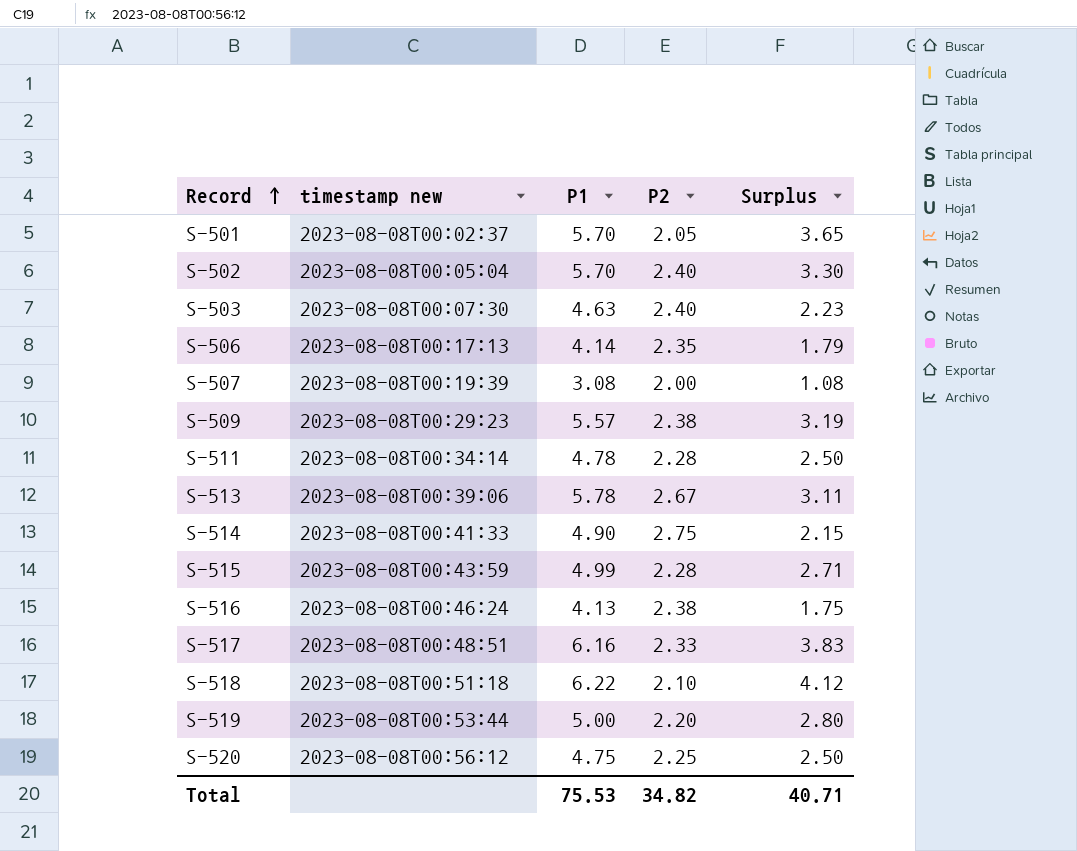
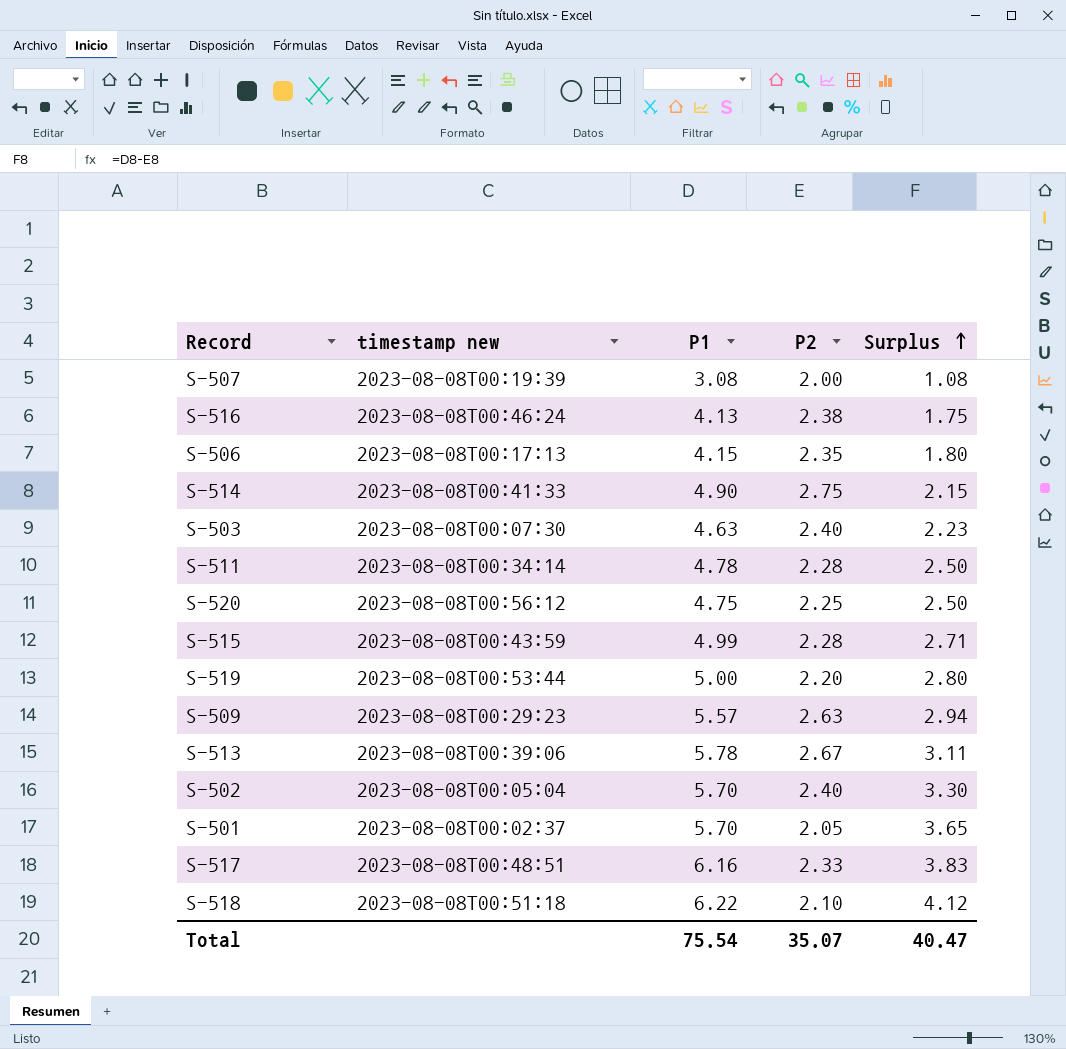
row order: Record ascending -> Surplus ascending
S-506 | P1: 4.14 -> 4.15
S-506 | Surplus: 1.79 -> 1.80
S-509 | P2: 2.38 -> 2.63
S-509 | Surplus: 3.19 -> 2.94
Total | P1: 75.53 -> 75.54
Total | P2: 34.82 -> 35.07
Total | Surplus: 40.71 -> 40.47

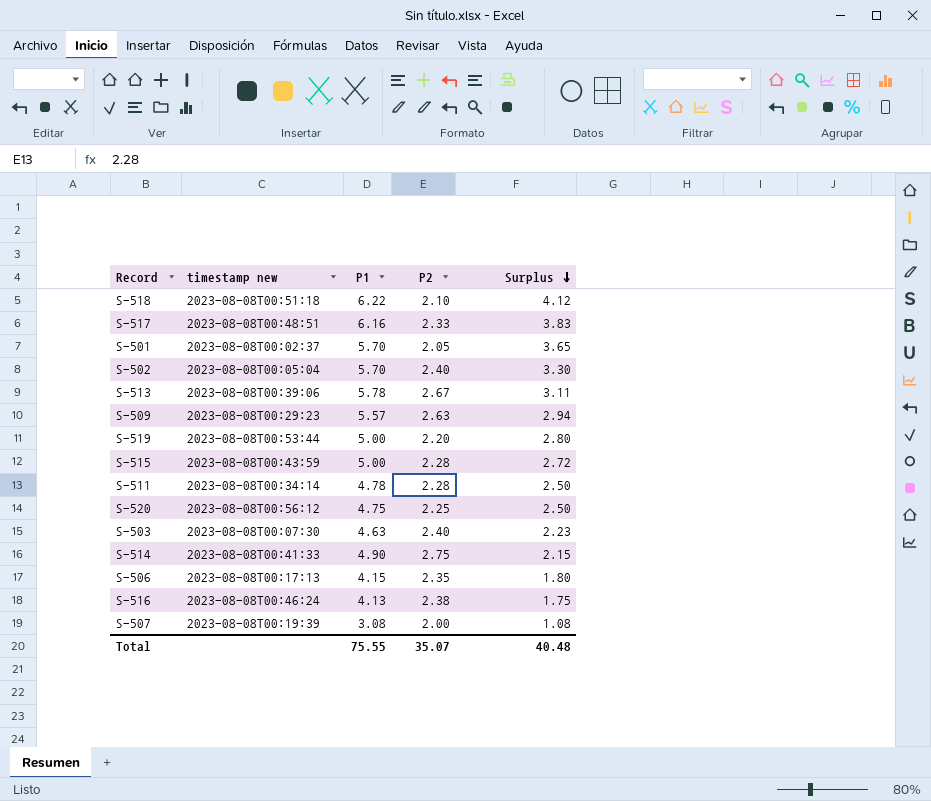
row order: Surplus ascending -> Surplus descending
S-515 | P1: 4.99 -> 5.00
S-515 | Surplus: 2.71 -> 2.72
Total | P1: 75.54 -> 75.55
Total | Surplus: 40.47 -> 40.48

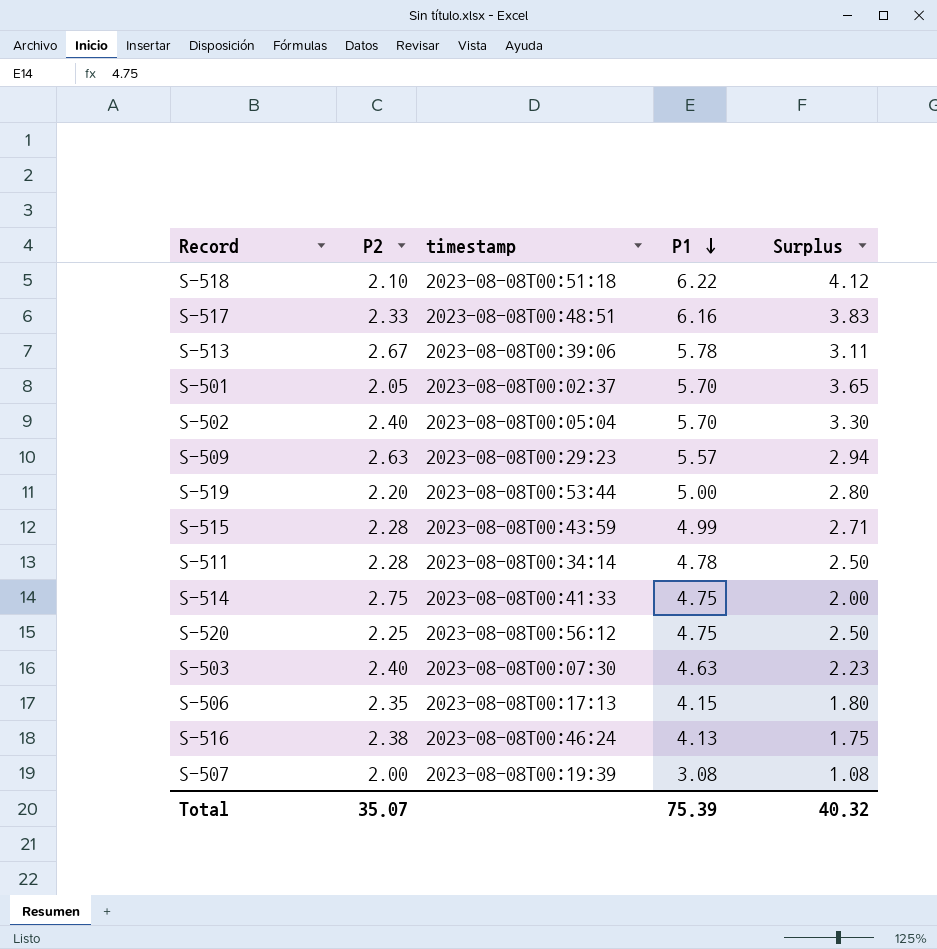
row order: Surplus descending -> P1 descending
column P2 | position: 4 -> 2
column name: timestamp new -> timestamp
S-515 | P1: 5.00 -> 4.99
S-515 | Surplus: 2.72 -> 2.71
S-514 | P1: 4.90 -> 4.75
S-514 | Surplus: 2.15 -> 2.00
Total | P1: 75.55 -> 75.39
Total | Surplus: 40.48 -> 40.32

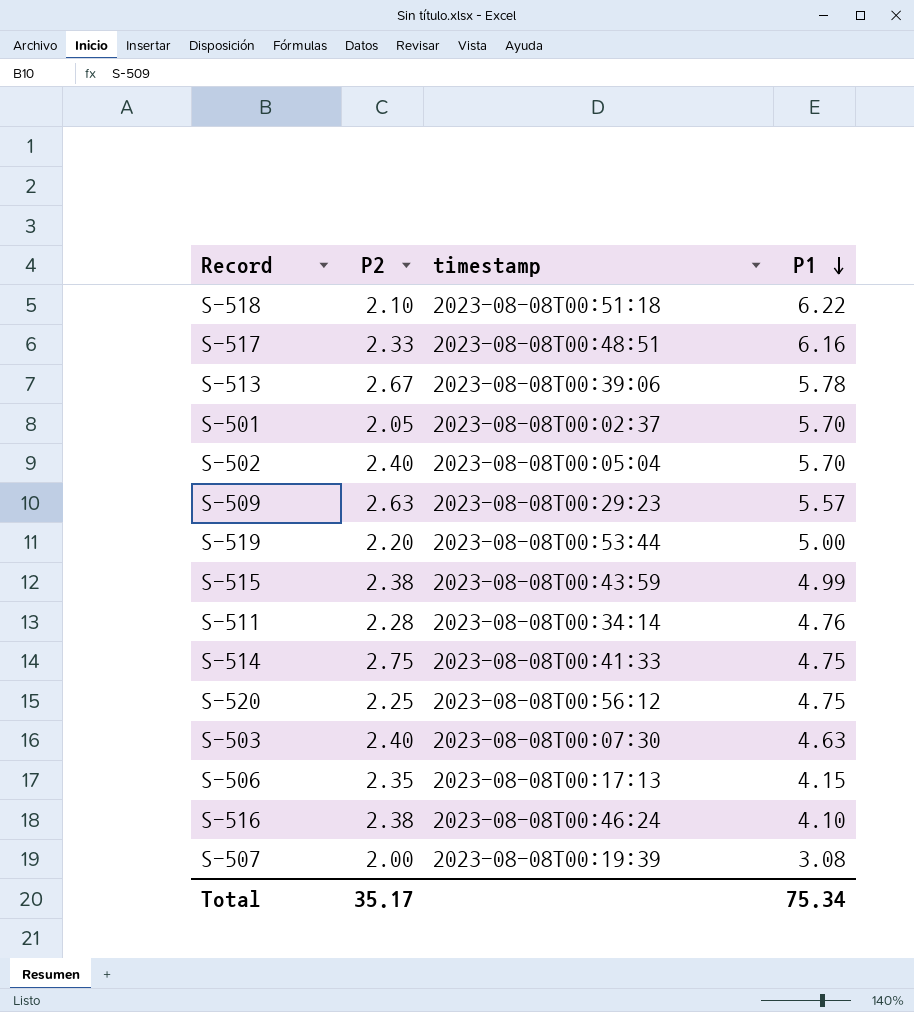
column Surplus | formula: [P1] - [P2] -> none
S-515 | P2: 2.28 -> 2.38
S-511 | P1: 4.78 -> 4.76
S-516 | P1: 4.13 -> 4.10
Total | P2: 35.07 -> 35.17
Total | P1: 75.39 -> 75.34

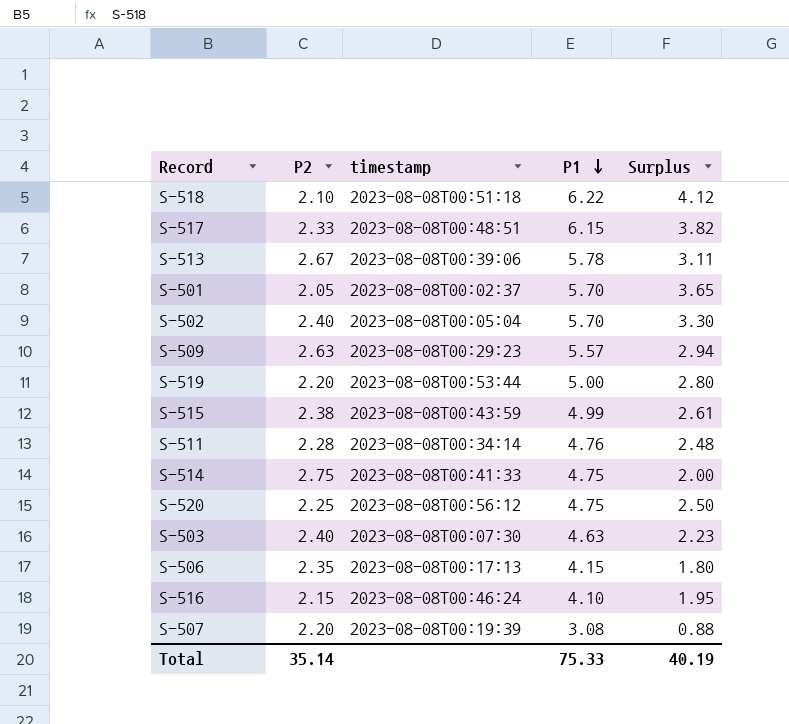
column Surplus | formula: none -> [P1] - [P2]
S-517 | P1: 6.16 -> 6.15
S-516 | P2: 2.38 -> 2.15
S-507 | P2: 2.00 -> 2.20
Total | P2: 35.17 -> 35.14
Total | P1: 75.34 -> 75.33

